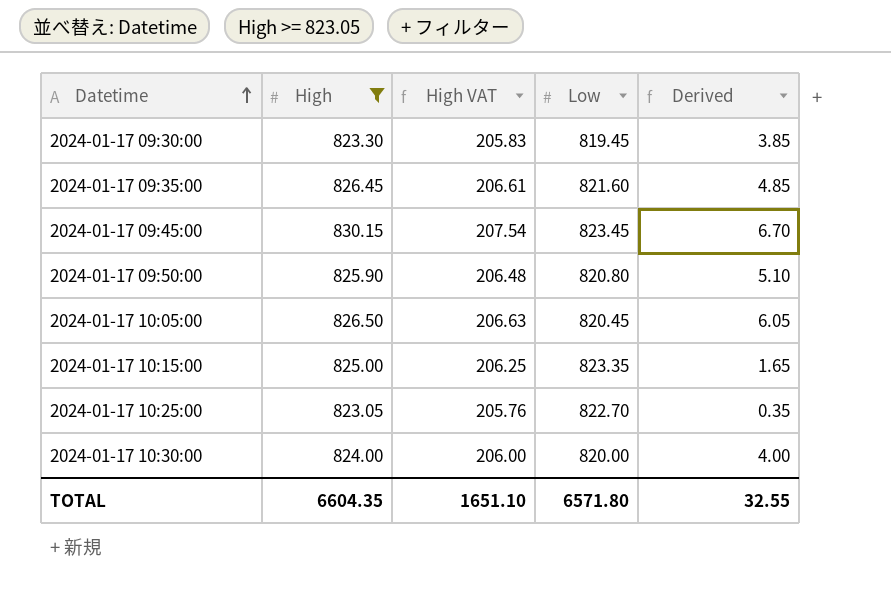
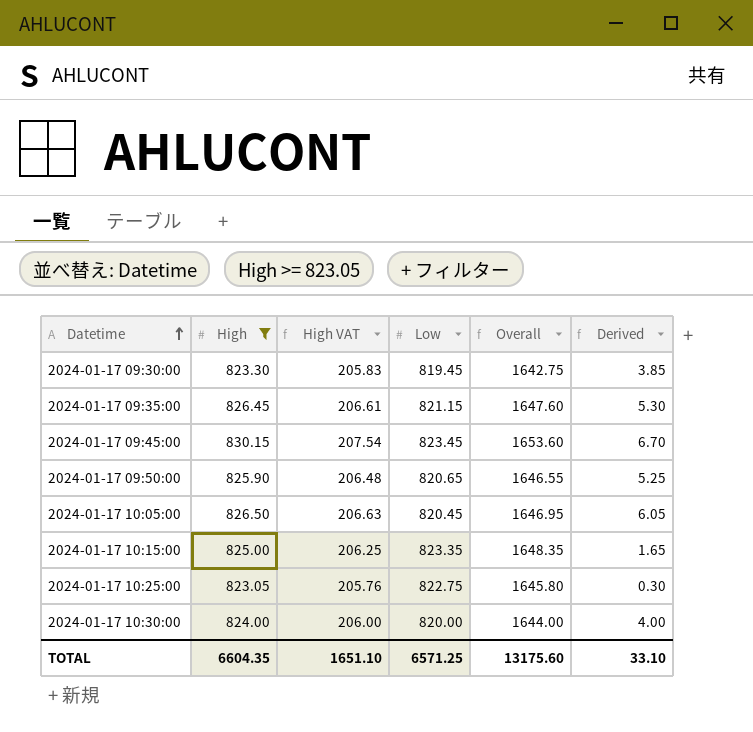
column Overall | formula: none -> [High] + [Low]
2024-01-17 09:35:00 | Low: 821.60 -> 821.15
2024-01-17 09:35:00 | Derived: 4.85 -> 5.30
2024-01-17 09:50:00 | Low: 820.80 -> 820.65
2024-01-17 09:50:00 | Derived: 5.10 -> 5.25
2024-01-17 10:25:00 | Low: 822.70 -> 822.75
2024-01-17 10:25:00 | Derived: 0.35 -> 0.30
TOTAL | Low: 6571.80 -> 6571.25
TOTAL | Derived: 32.55 -> 33.10

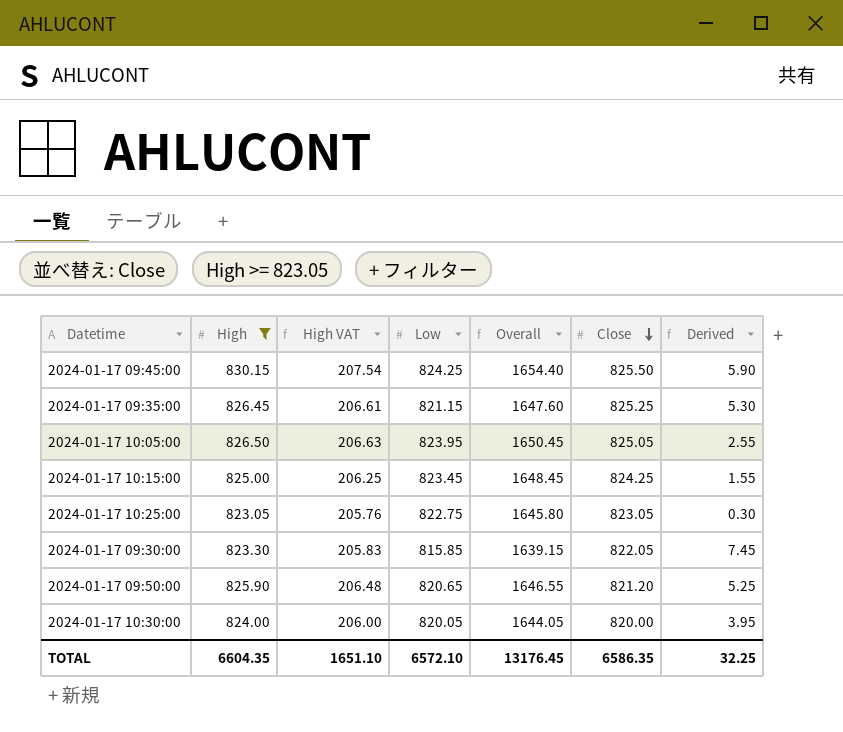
row order: Datetime ascending -> Close descending
column Close | position: none -> 6
2024-01-17 09:45:00 | Low: 823.45 -> 824.25
2024-01-17 09:45:00 | Overall: 1653.60 -> 1654.40
2024-01-17 09:45:00 | Derived: 6.70 -> 5.90
2024-01-17 10:05:00 | Low: 820.45 -> 823.95
2024-01-17 10:05:00 | Overall: 1646.95 -> 1650.45
2024-01-17 10:05:00 | Derived: 6.05 -> 2.55
2024-01-17 10:15:00 | Low: 823.35 -> 823.45
2024-01-17 10:15:00 | Overall: 1648.35 -> 1648.45
2024-01-17 10:15:00 | Derived: 1.65 -> 1.55
2024-01-17 09:30:00 | Low: 819.45 -> 815.85
2024-01-17 09:30:00 | Overall: 1642.75 -> 1639.15
2024-01-17 09:30:00 | Derived: 3.85 -> 7.45
2024-01-17 10:30:00 | Low: 820.00 -> 820.05
2024-01-17 10:30:00 | Overall: 1644.00 -> 1644.05
2024-01-17 10:30:00 | Derived: 4.00 -> 3.95
TOTAL | Low: 6571.25 -> 6572.10
TOTAL | Overall: 13175.60 -> 13176.45
TOTAL | Derived: 33.10 -> 32.25

